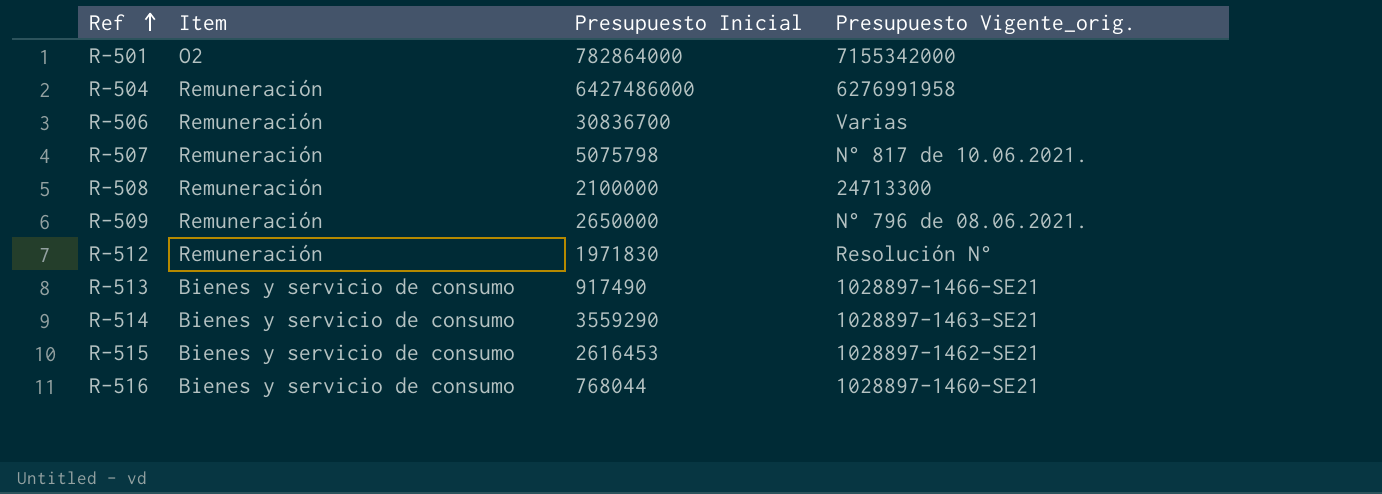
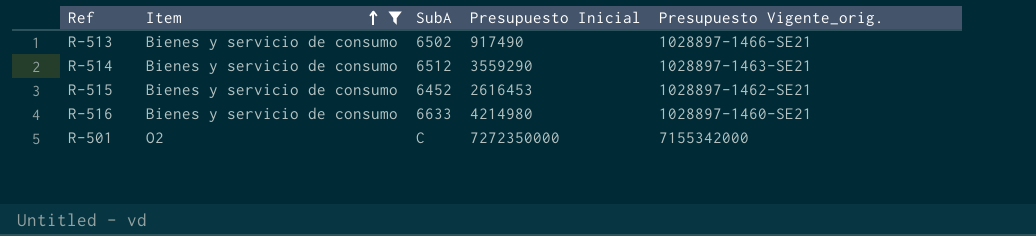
filter: none -> Item != Remuneración
row order: Ref ascending -> Item ascending
column SubA | position: none -> 3
R-516 | Presupuesto Inicial: 768044 -> 4214980
R-501 | Presupuesto Inicial: 782864000 -> 7272350000

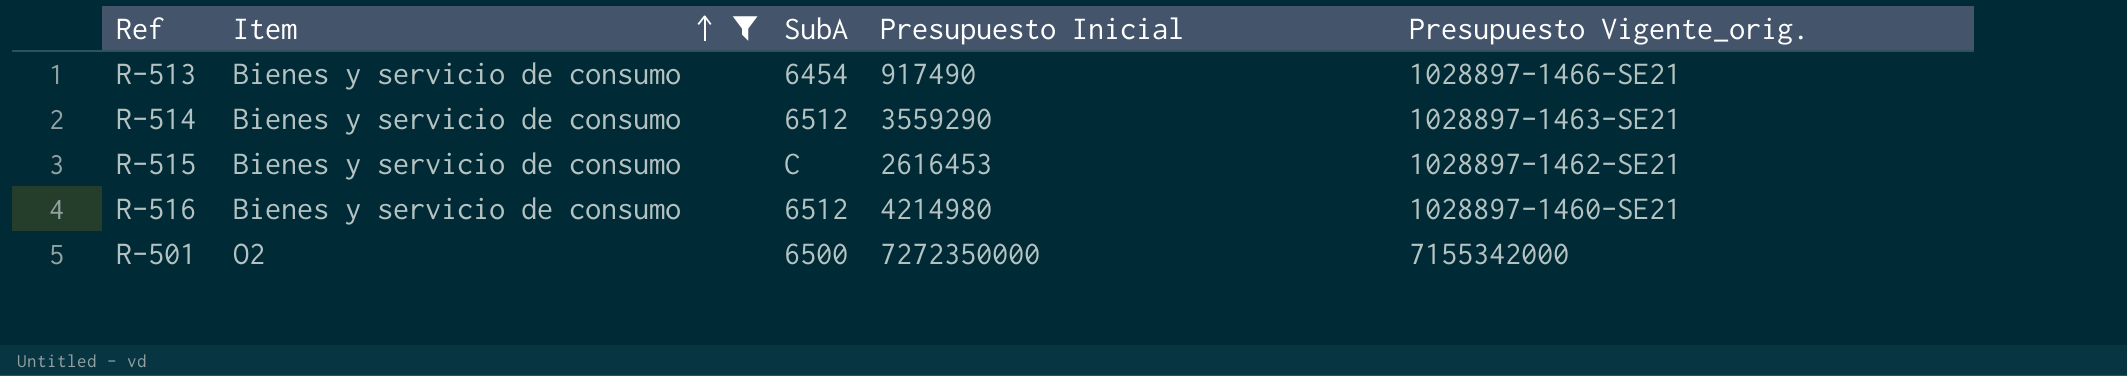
R-513 | SubA: 6502 -> 6454
R-515 | SubA: 6452 -> C
R-516 | SubA: 6633 -> 6512
R-501 | SubA: C -> 6500

